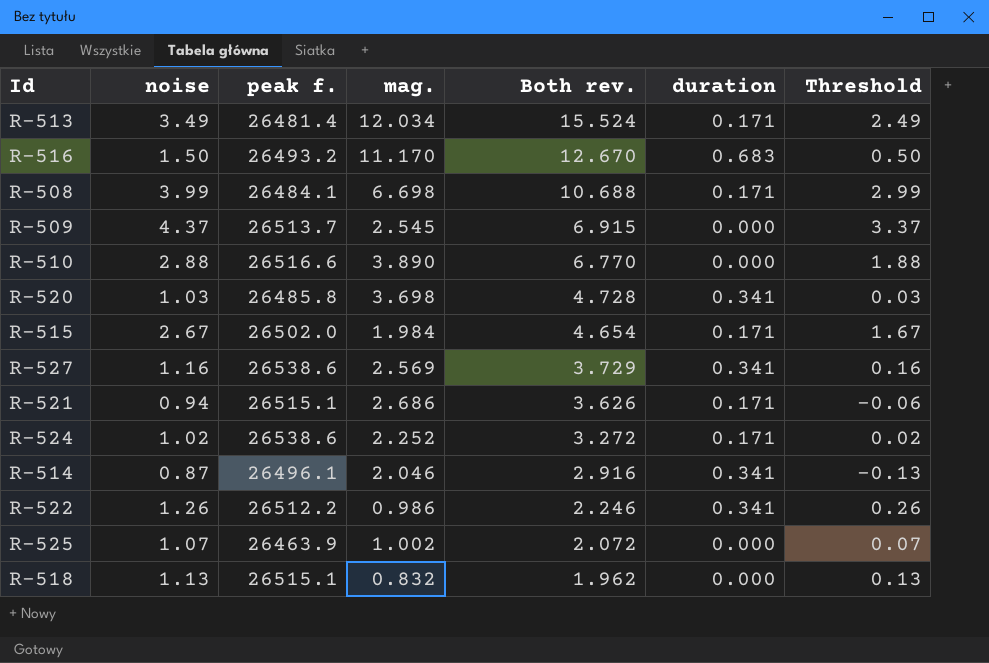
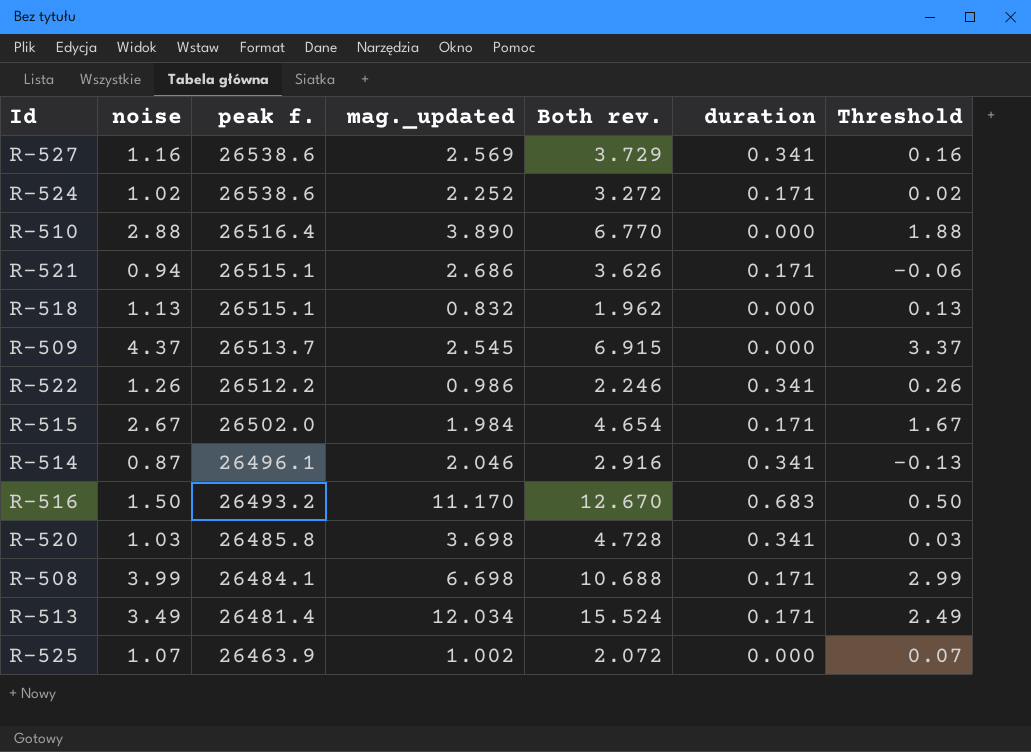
row order: Both rev. descending -> peak f. descending
column name: mag. -> mag._updated
R-510 | peak f.: 26516.6 -> 26516.4

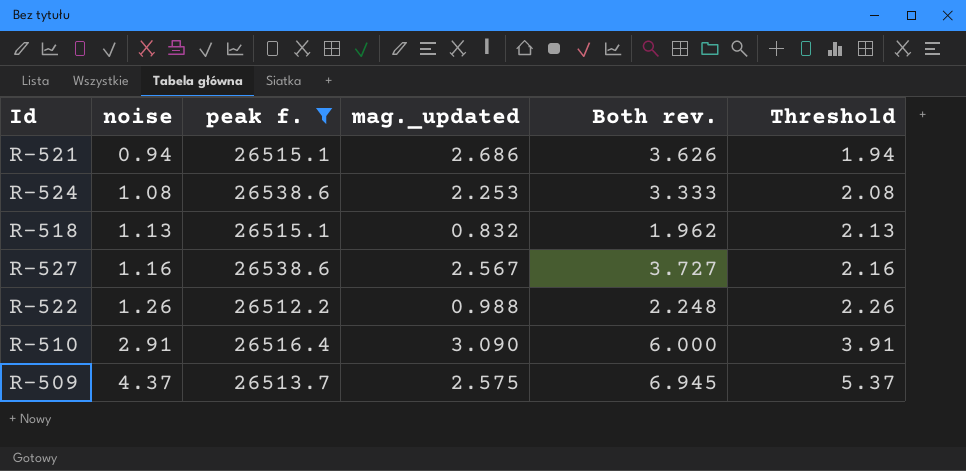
filter: none -> peak f. >= 26512.2
row order: peak f. descending -> noise ascending
column duration | position: 6 -> none
column Threshold | formula: [noise] - 1 -> [noise] + 1
R-524 | noise: 1.02 -> 1.08
R-524 | mag._updated: 2.252 -> 2.253
R-524 | Both rev.: 3.272 -> 3.333
R-527 | mag._updated: 2.569 -> 2.567
R-527 | Both rev.: 3.729 -> 3.727
R-522 | mag._updated: 0.986 -> 0.988
R-522 | Both rev.: 2.246 -> 2.248
R-510 | noise: 2.88 -> 2.91
R-510 | mag._updated: 3.890 -> 3.090
R-510 | Both rev.: 6.770 -> 6.000
R-509 | mag._updated: 2.545 -> 2.575
R-509 | Both rev.: 6.915 -> 6.945

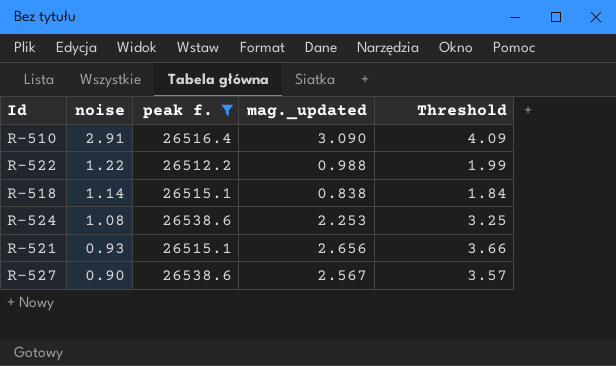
row order: noise ascending -> noise descending
column Both rev. | formula: [noise] + [mag._updated] -> none
column Threshold | formula: [noise] + 1 -> [mag._updated] + 1
row R-509: 4.37 | 26513.7 | 2.575 | 6.945 | 5.37 -> none
R-522 | noise: 1.26 -> 1.22
R-518 | noise: 1.13 -> 1.14
R-518 | mag._updated: 0.832 -> 0.838
R-521 | noise: 0.94 -> 0.93
R-521 | mag._updated: 2.686 -> 2.656
R-527 | noise: 1.16 -> 0.90

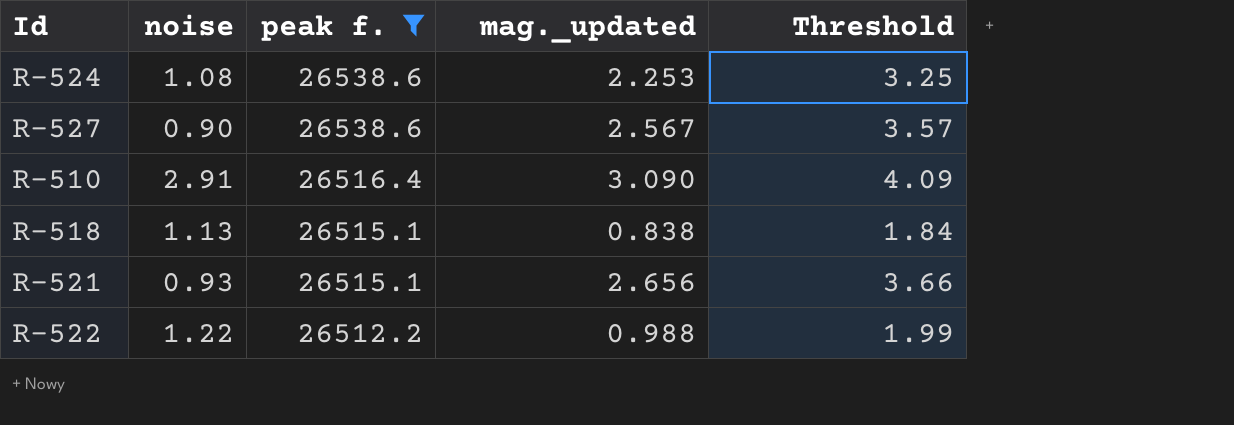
row order: noise descending -> peak f. descending
R-518 | noise: 1.14 -> 1.13

